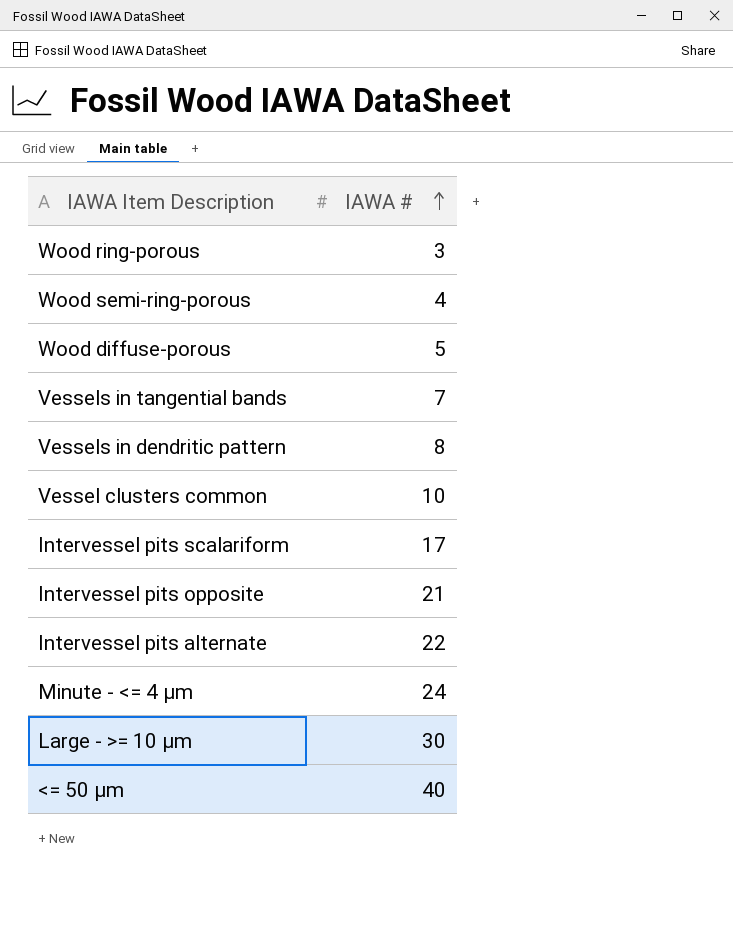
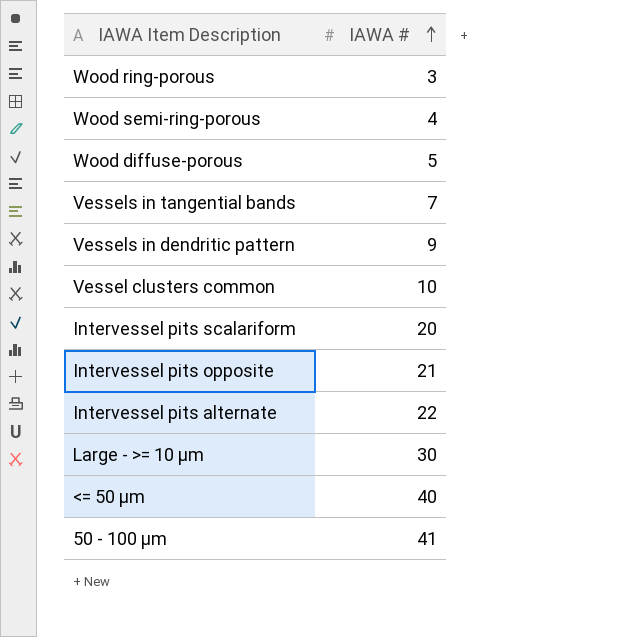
row Minute - <= 4 µm: 24 -> none
Vessels in dendritic pattern | IAWA #: 8 -> 9
Intervessel pits scalariform | IAWA #: 17 -> 20
row 50 - 100 µm: none -> 41

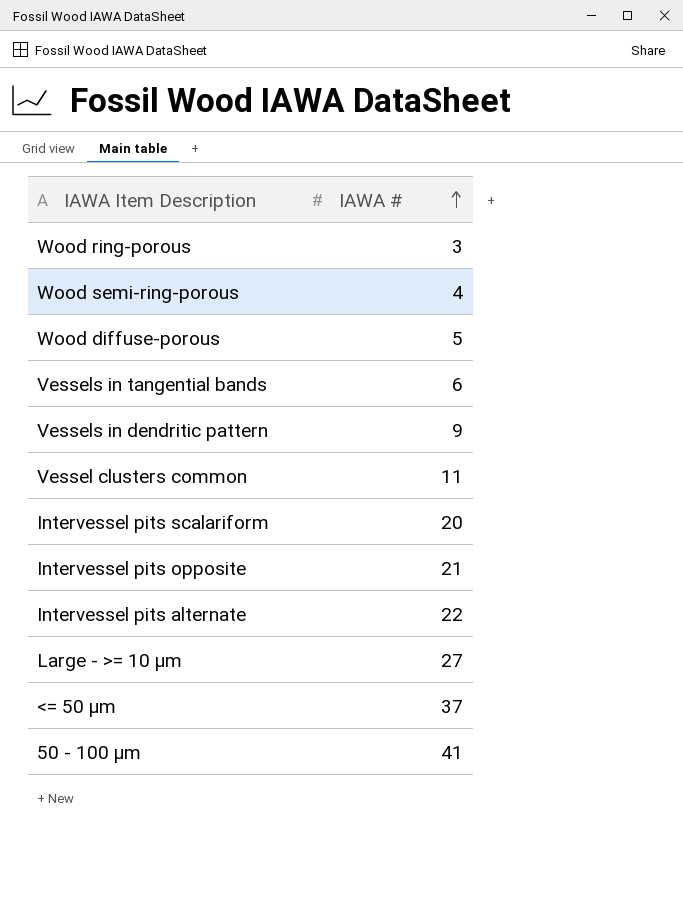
Vessels in tangential bands | IAWA #: 7 -> 6
Vessel clusters common | IAWA #: 10 -> 11
Large - >= 10 µm | IAWA #: 30 -> 27
<= 50 µm | IAWA #: 40 -> 37

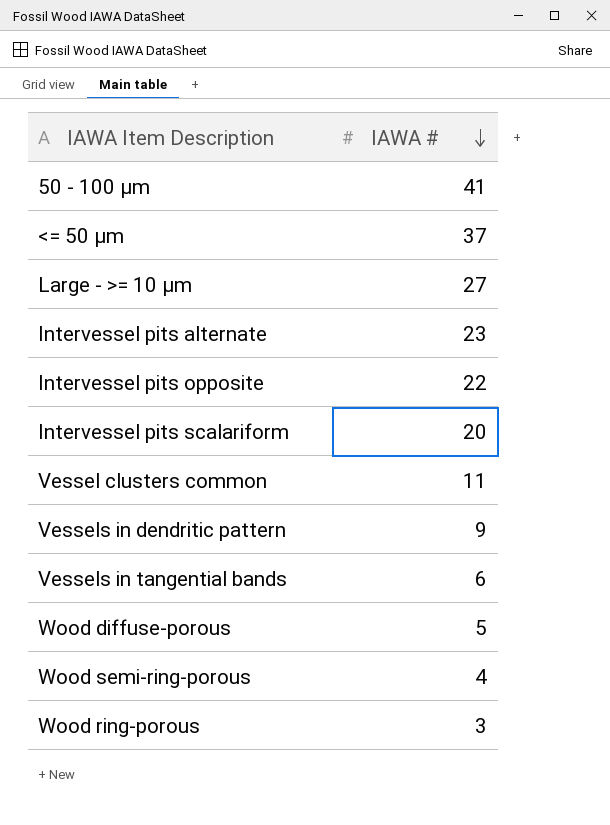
row order: IAWA # ascending -> IAWA # descending
Intervessel pits alternate | IAWA #: 22 -> 23
Intervessel pits opposite | IAWA #: 21 -> 22

